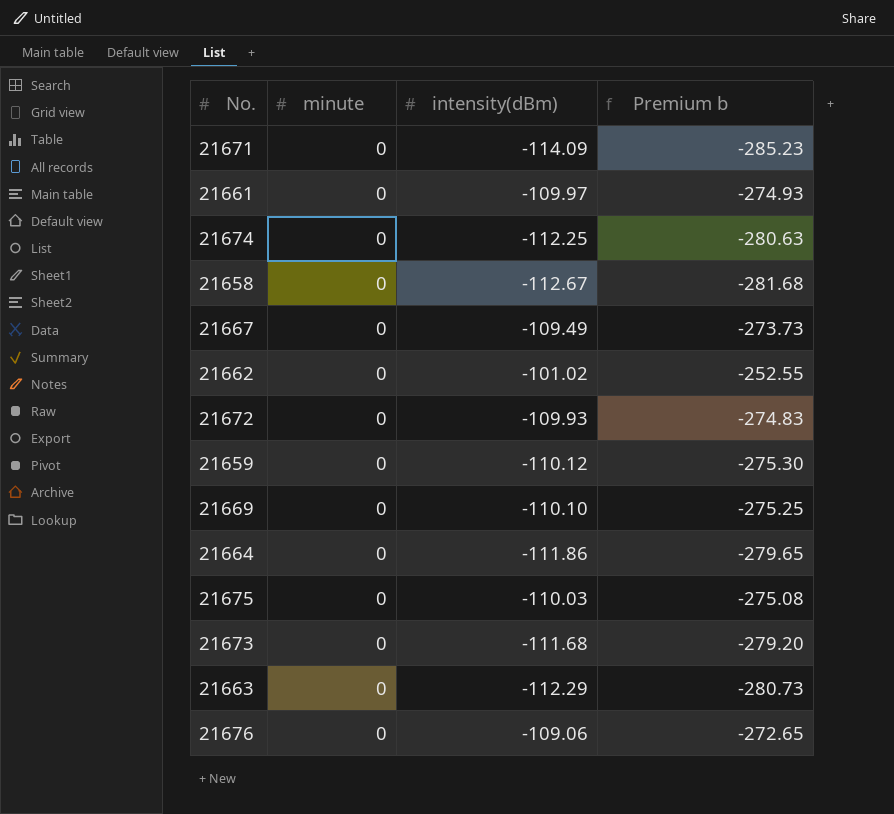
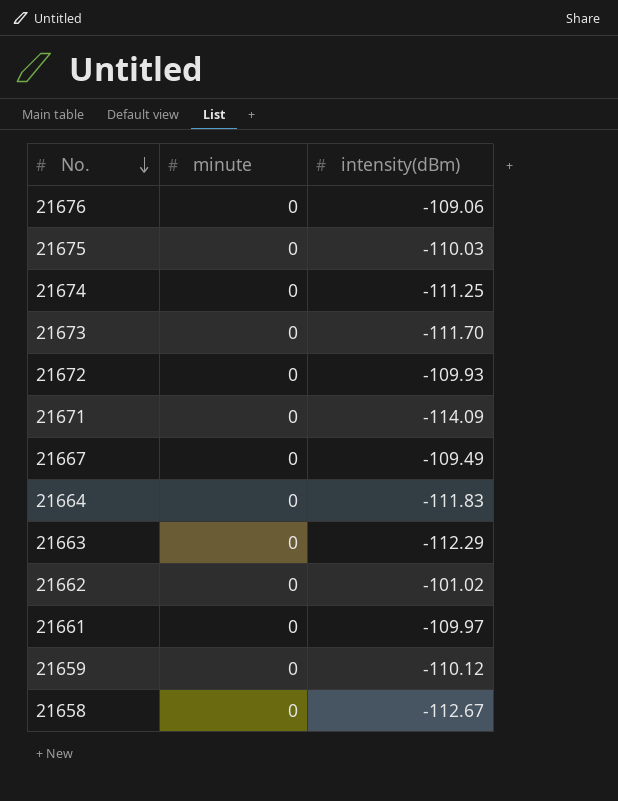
row order: none -> No. descending
column Premium b | formula: [intensity(dBm)] * 2.5 -> none
row 21669: 0 | -110.10 | -275.25 -> none
21674 | intensity(dBm): -112.25 -> -111.25
21673 | intensity(dBm): -111.68 -> -111.70
21664 | intensity(dBm): -111.86 -> -111.83

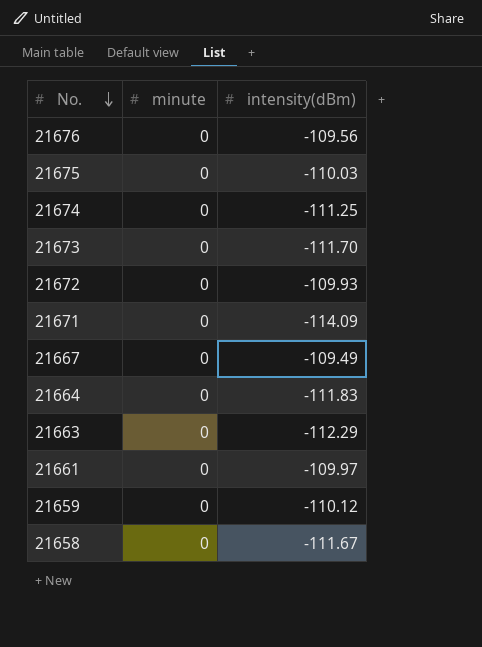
row 21662: 0 | -101.02 -> none
21676 | intensity(dBm): -109.06 -> -109.56
21658 | intensity(dBm): -112.67 -> -111.67

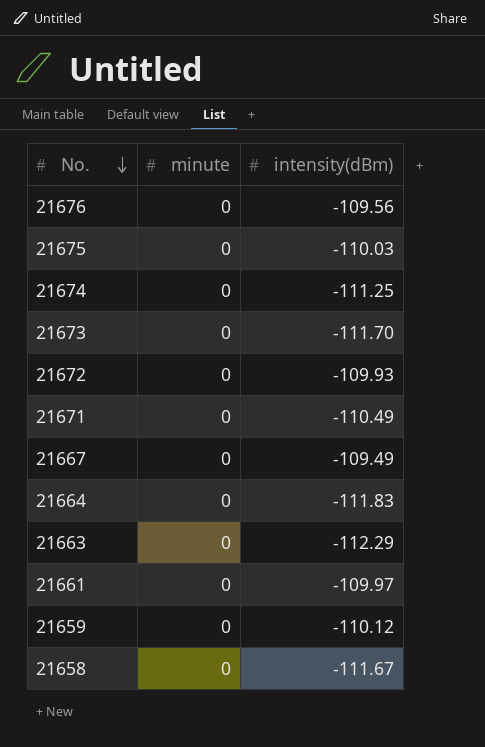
21671 | intensity(dBm): -114.09 -> -110.49

